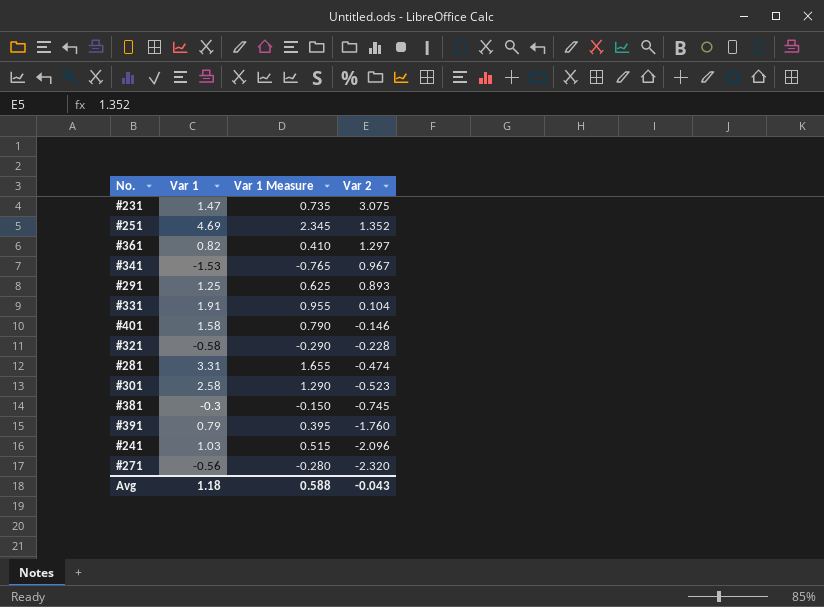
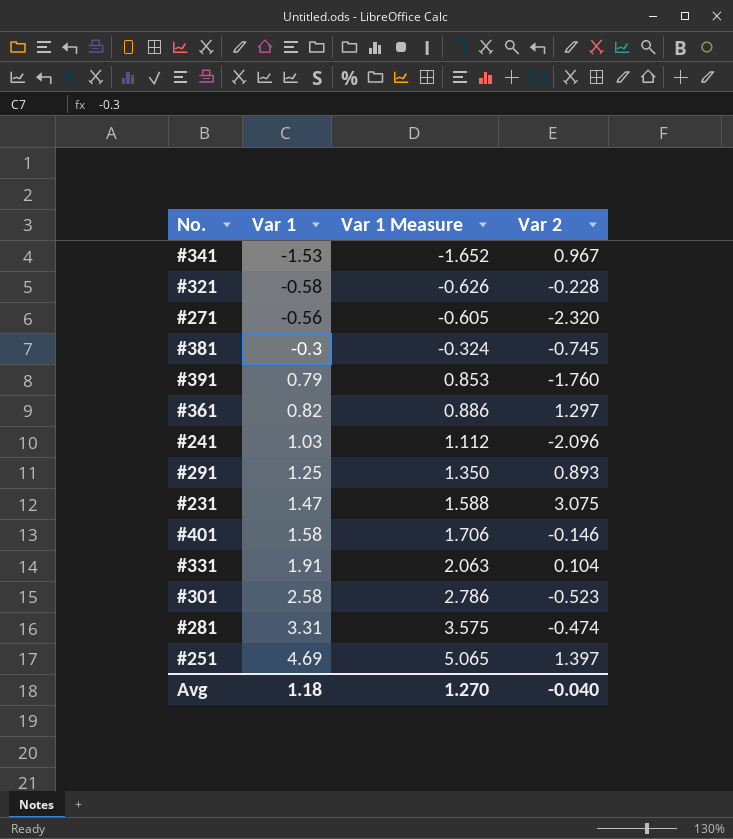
row order: Var 2 descending -> Var 1 ascending
column Var 1 Measure | formula: [Var 1] * 0.5 -> [Var 1] * 1.08
#251 | Var 2: 1.352 -> 1.397
Avg | Var 1 Measure: 0.588 -> 1.270
Avg | Var 2: -0.043 -> -0.040

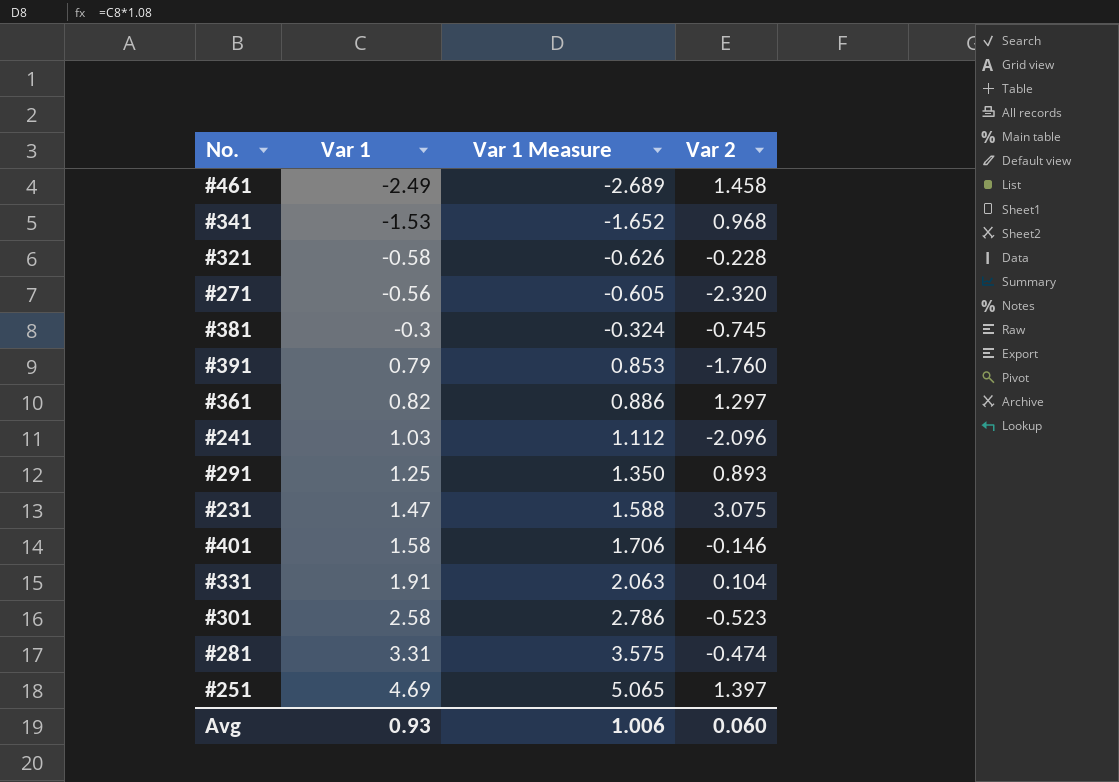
row #461: none -> -2.49 | -2.689 | 1.458
#341 | Var 2: 0.967 -> 0.968
Avg | Var 1: 1.18 -> 0.93
Avg | Var 1 Measure: 1.270 -> 1.006
Avg | Var 2: -0.040 -> 0.060

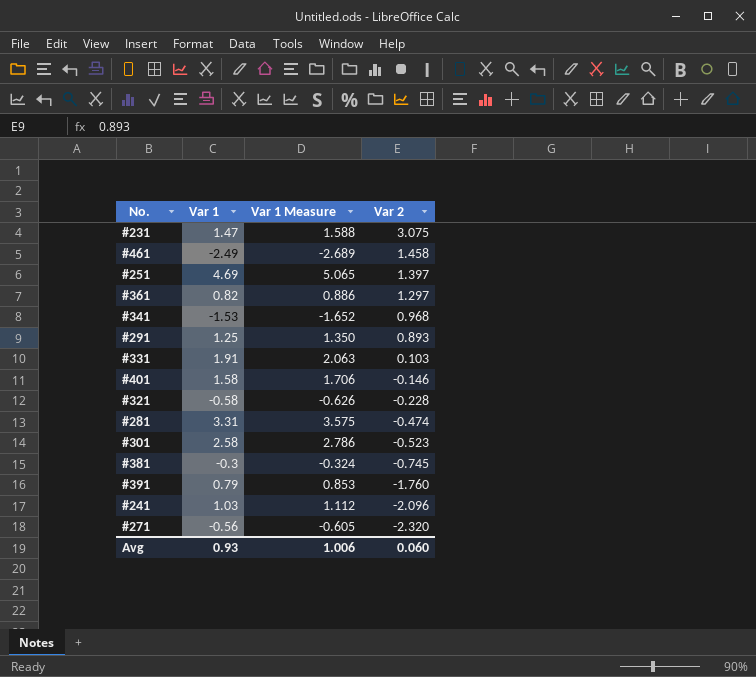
row order: Var 1 ascending -> Var 2 descending
#331 | Var 2: 0.104 -> 0.103

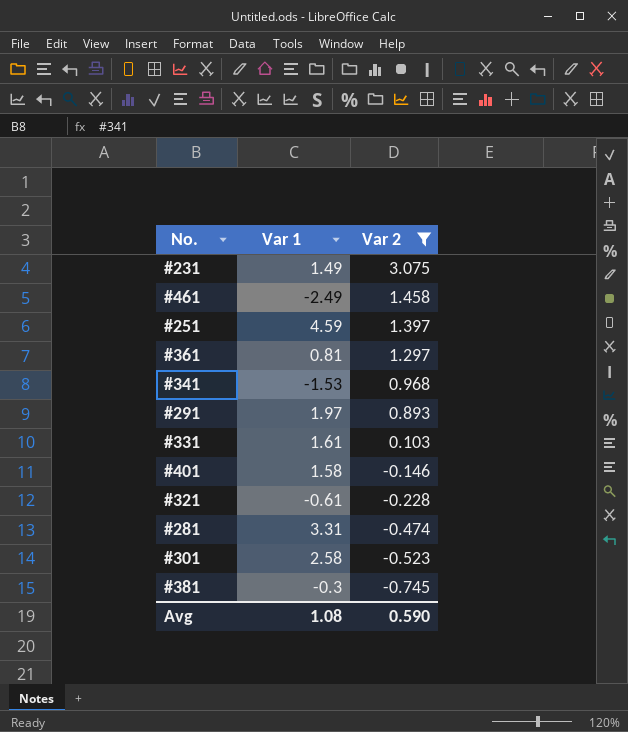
filter: none -> Var 2 >= -0.745
column Var 1 Measure | formula: [Var 1] * 1.08 -> none
#231 | Var 1: 1.47 -> 1.49
#251 | Var 1: 4.69 -> 4.59
#361 | Var 1: 0.82 -> 0.81
#291 | Var 1: 1.25 -> 1.97
#331 | Var 1: 1.91 -> 1.61
#321 | Var 1: -0.58 -> -0.61
Avg | Var 1: 0.93 -> 1.08
Avg | Var 2: 0.060 -> 0.590

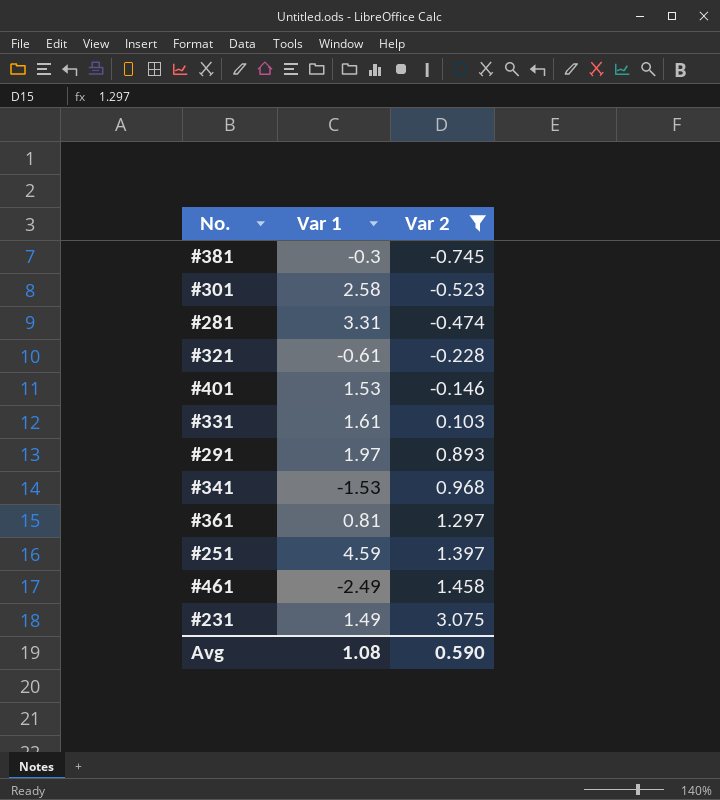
row order: Var 2 descending -> Var 2 ascending
#401 | Var 1: 1.58 -> 1.53

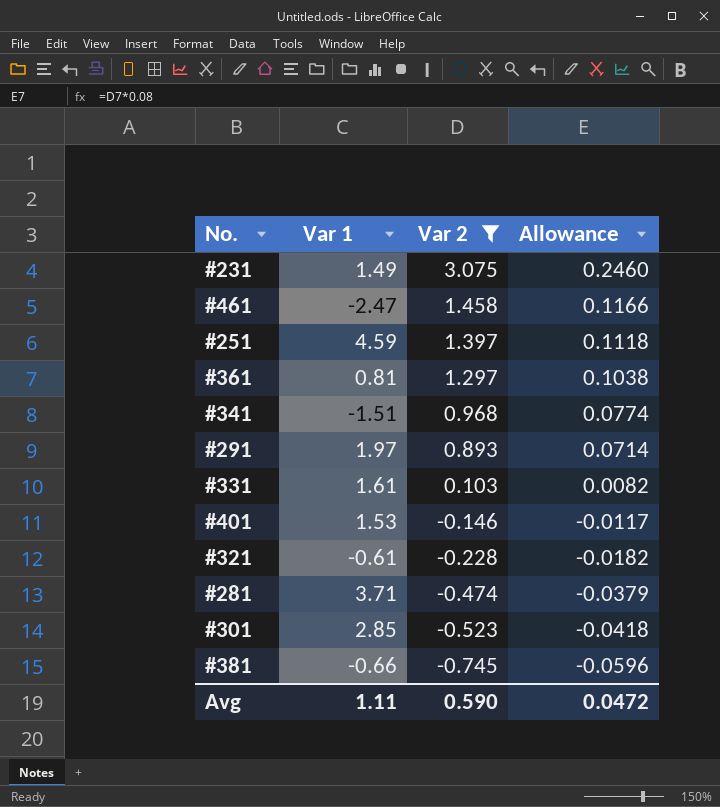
row order: Var 2 ascending -> Var 2 descending
column Allowance | formula: none -> [Var 2] * 0.08
#461 | Var 1: -2.49 -> -2.47
#341 | Var 1: -1.53 -> -1.51
#281 | Var 1: 3.31 -> 3.71
#301 | Var 1: 2.58 -> 2.85
#381 | Var 1: -0.3 -> -0.66
Avg | Var 1: 1.08 -> 1.11

